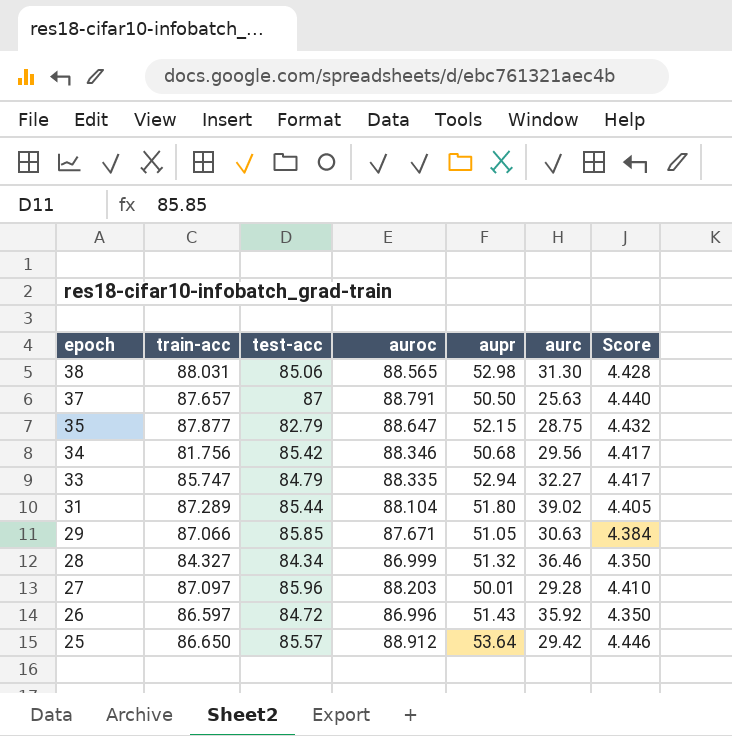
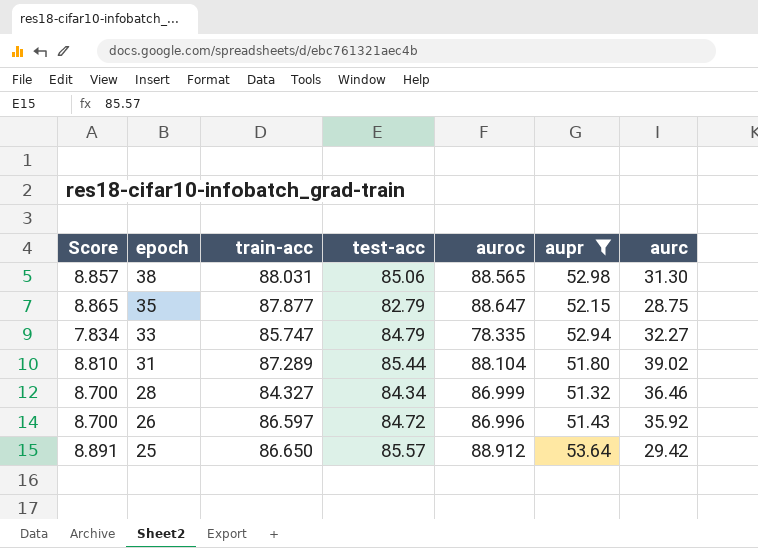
filter: none -> aupr >= 51.32
column Score | formula: [auroc] * 0.05 -> [auroc] * 0.1
column Score | position: 7 -> 1
33 | auroc: 88.335 -> 78.335

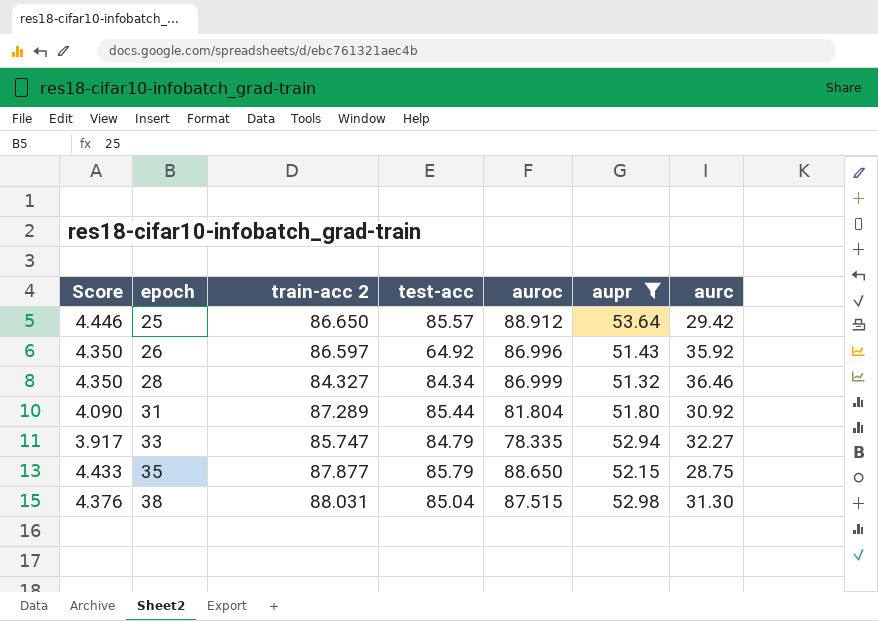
row order: epoch descending -> epoch ascending
column Score | formula: [auroc] * 0.1 -> [auroc] * 0.05
column name: train-acc -> train-acc 2
26 | test-acc: 84.72 -> 64.92
31 | auroc: 88.104 -> 81.804
31 | aurc: 39.02 -> 30.92
35 | test-acc: 82.79 -> 85.79
35 | auroc: 88.647 -> 88.650
38 | test-acc: 85.06 -> 85.04
38 | auroc: 88.565 -> 87.515

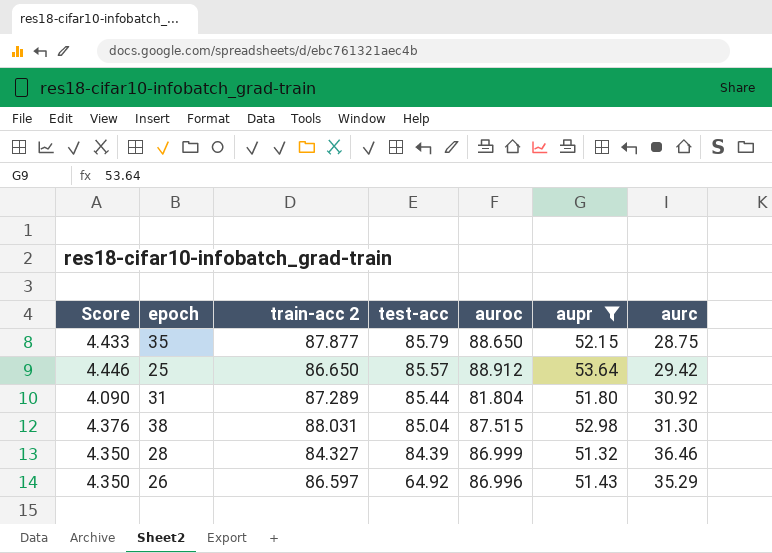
row order: epoch ascending -> test-acc descending
row 33: 3.917 | 85.747 | 84.79 | 78.335 | 52.94 | 32.27 -> none
28 | test-acc: 84.34 -> 84.39
26 | aurc: 35.92 -> 35.29

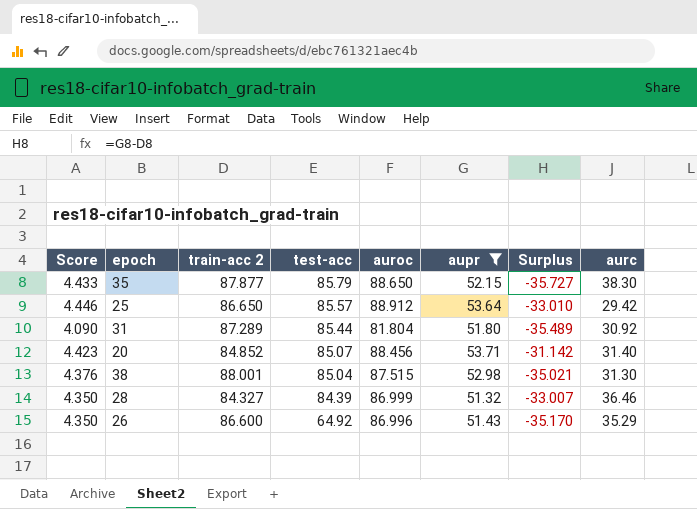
column Surplus | formula: none -> [aupr] - [train-acc 2]
35 | aurc: 28.75 -> 38.30
row 20: none -> 4.423 | 84.852 | 85.07 | 88.456 | 53.71 | -31.142 | 31.40
38 | train-acc 2: 88.031 -> 88.001
26 | train-acc 2: 86.597 -> 86.600

